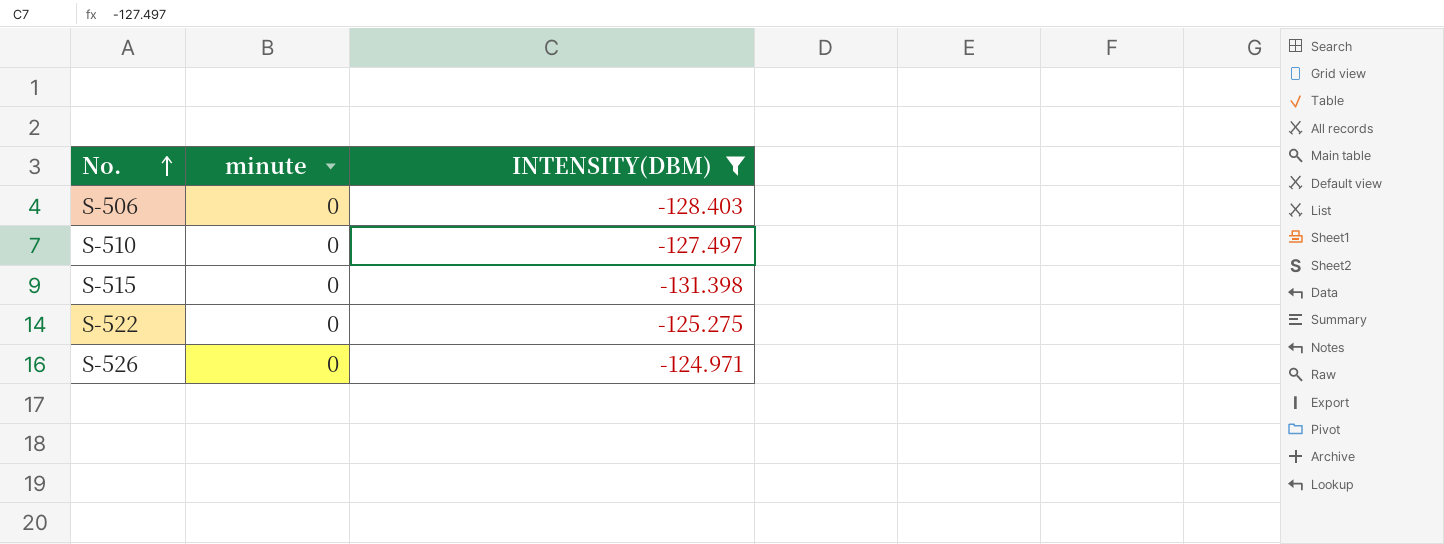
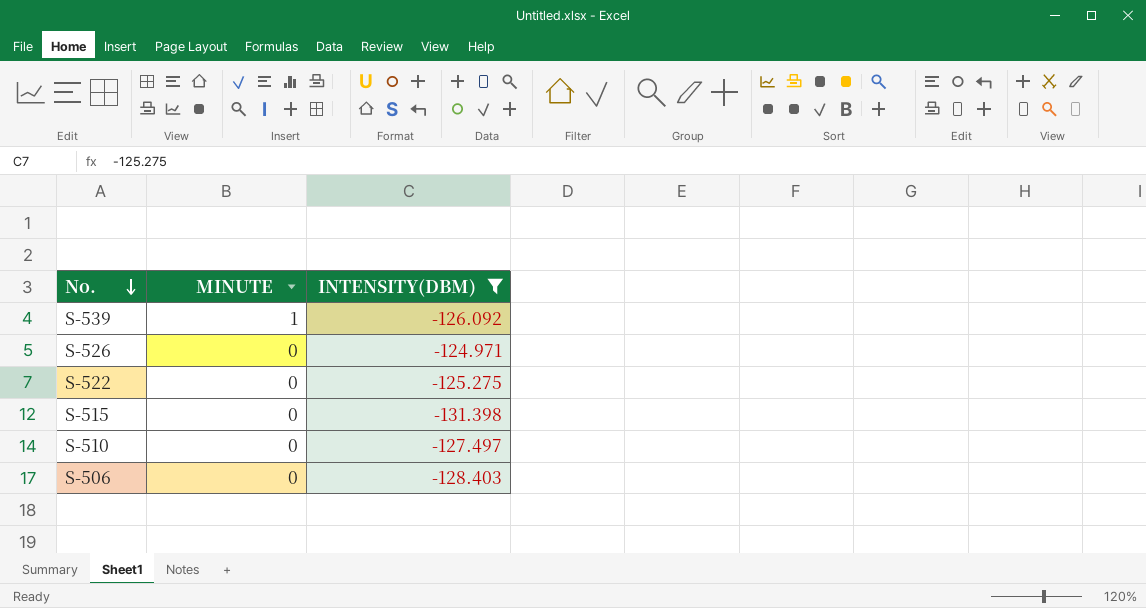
row order: No. ascending -> No. descending
column name: minute -> MINUTE
row S-539: none -> 1 | -126.092

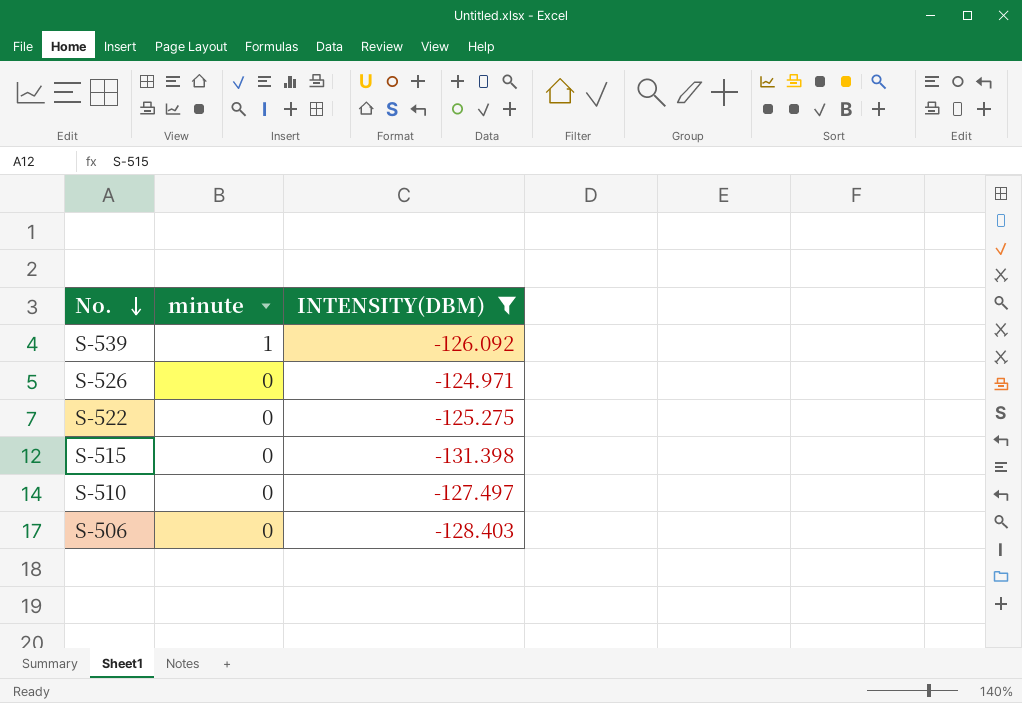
column name: MINUTE -> minute

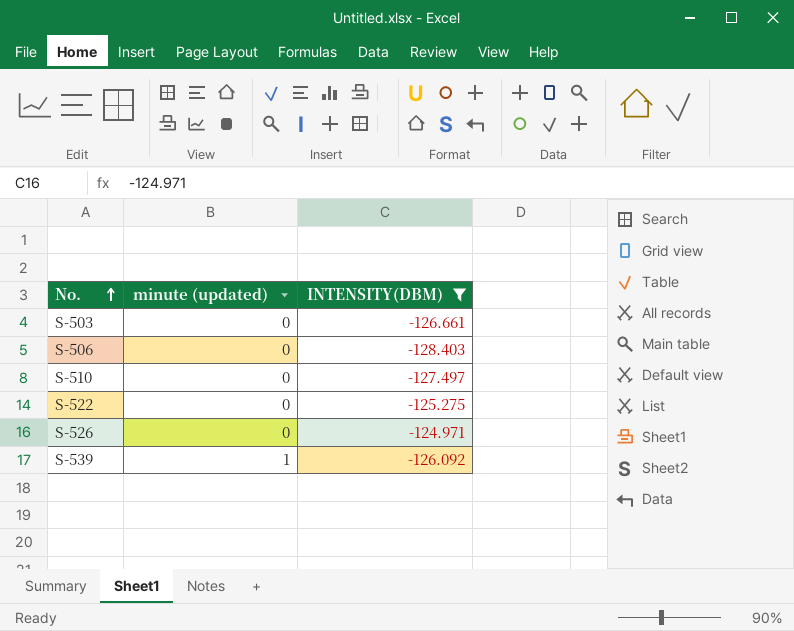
row order: No. descending -> No. ascending
column name: minute -> minute (updated)
row S-515: 0 | -131.398 -> none
row S-503: none -> 0 | -126.661

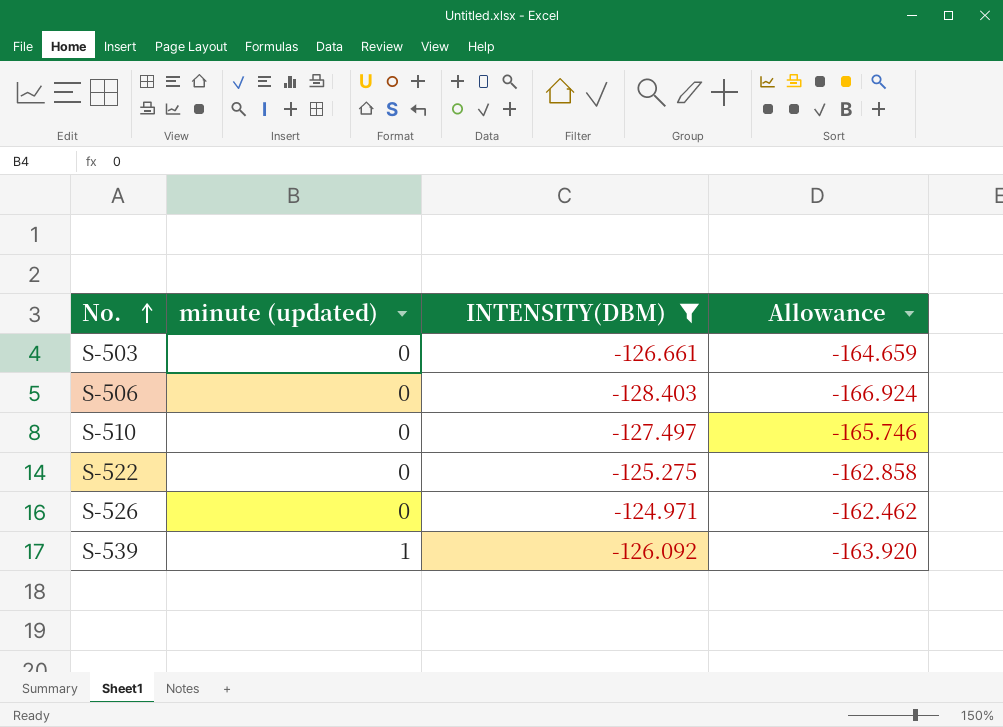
column Allowance | formula: none -> [INTENSITY(DBM)] * 1.3

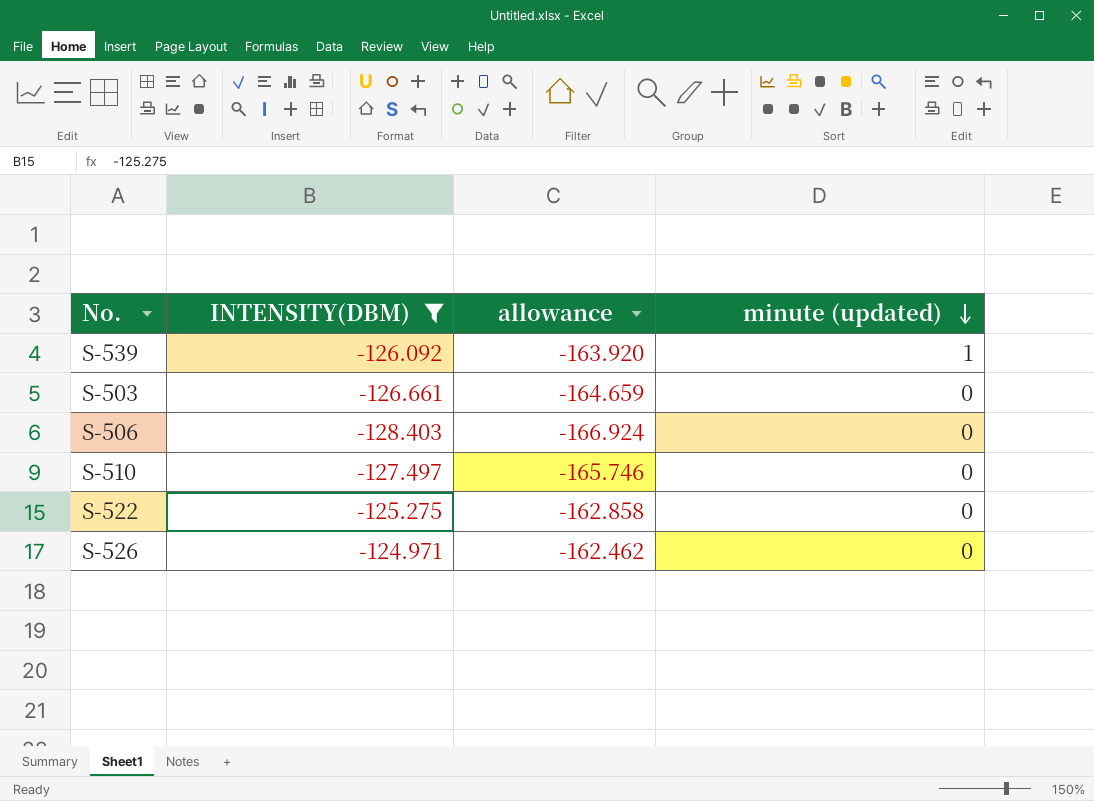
row order: No. ascending -> minute (updated) descending
column name: Allowance -> allowance
column minute (updated) | position: 2 -> 4

